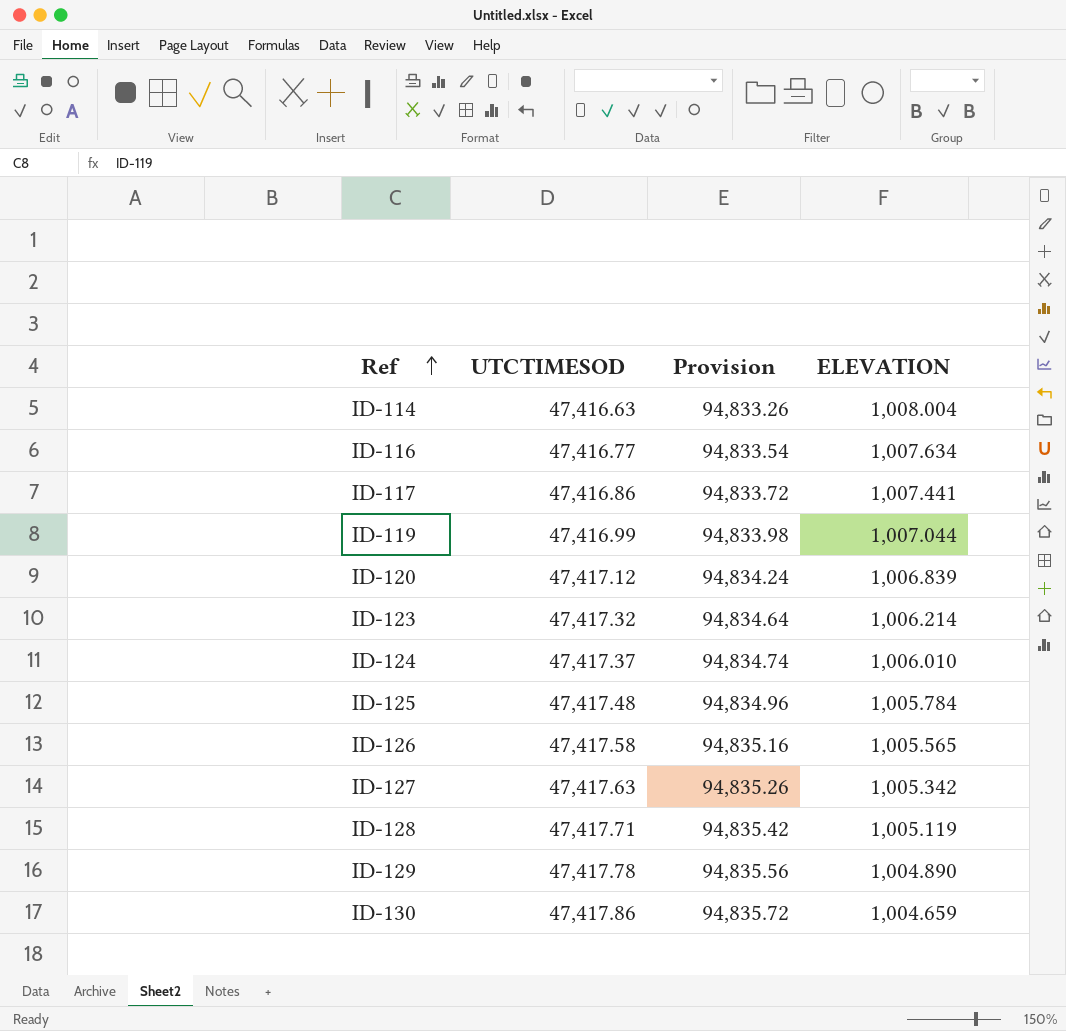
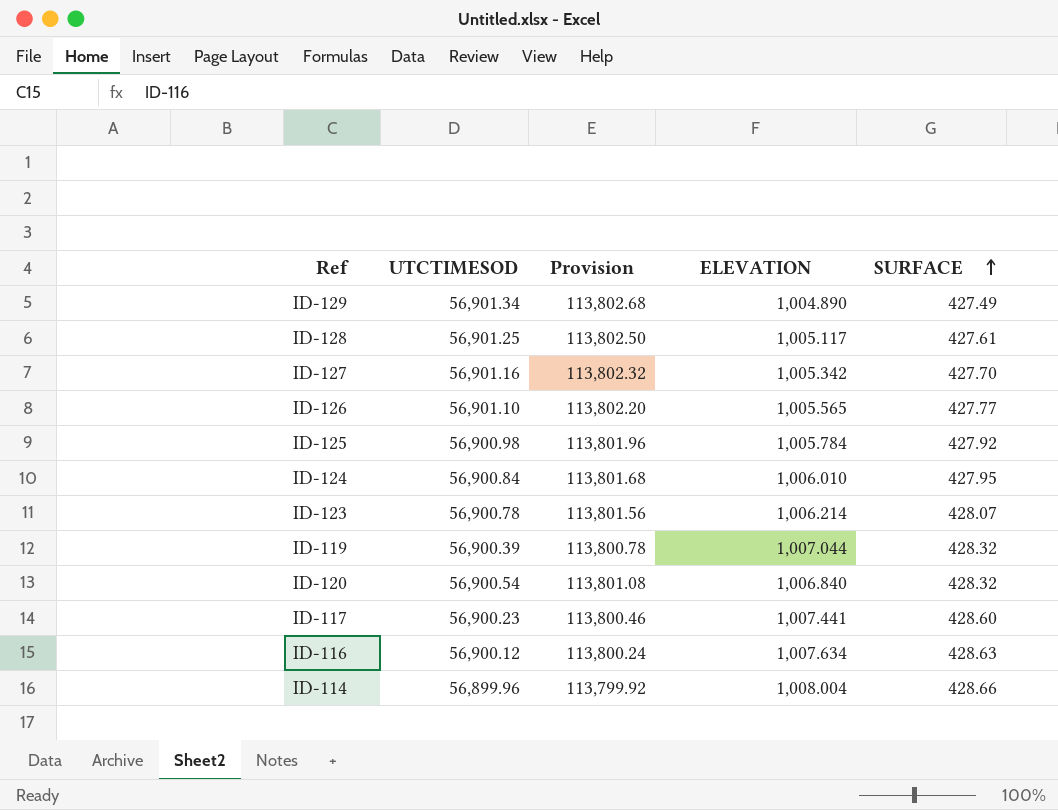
row order: Ref ascending -> SURFACE ascending
column SURFACE | position: none -> 5
row ID-130: 47,417.86 | 94,835.72 | 1,004.659 -> none
ID-129 | UTCTIMESOD: 47,417.78 -> 56,901.34
ID-129 | Provision: 94,835.56 -> 113,802.68
ID-128 | UTCTIMESOD: 47,417.71 -> 56,901.25
ID-128 | Provision: 94,835.42 -> 113,802.50
ID-128 | ELEVATION: 1,005.119 -> 1,005.117
ID-127 | UTCTIMESOD: 47,417.63 -> 56,901.16
ID-127 | Provision: 94,835.26 -> 113,802.32
ID-126 | UTCTIMESOD: 47,417.58 -> 56,901.10
ID-126 | Provision: 94,835.16 -> 113,802.20
ID-125 | UTCTIMESOD: 47,417.48 -> 56,900.98
ID-125 | Provision: 94,834.96 -> 113,801.96
ID-124 | UTCTIMESOD: 47,417.37 -> 56,900.84
ID-124 | Provision: 94,834.74 -> 113,801.68
ID-123 | UTCTIMESOD: 47,417.32 -> 56,900.78
ID-123 | Provision: 94,834.64 -> 113,801.56
ID-119 | UTCTIMESOD: 47,416.99 -> 56,900.39
ID-119 | Provision: 94,833.98 -> 113,800.78
ID-120 | UTCTIMESOD: 47,417.12 -> 56,900.54
ID-120 | Provision: 94,834.24 -> 113,801.08
ID-120 | ELEVATION: 1,006.839 -> 1,006.840
ID-117 | UTCTIMESOD: 47,416.86 -> 56,900.23
ID-117 | Provision: 94,833.72 -> 113,800.46
ID-116 | UTCTIMESOD: 47,416.77 -> 56,900.12
ID-116 | Provision: 94,833.54 -> 113,800.24
ID-114 | UTCTIMESOD: 47,416.63 -> 56,899.96
ID-114 | Provision: 94,833.26 -> 113,799.92

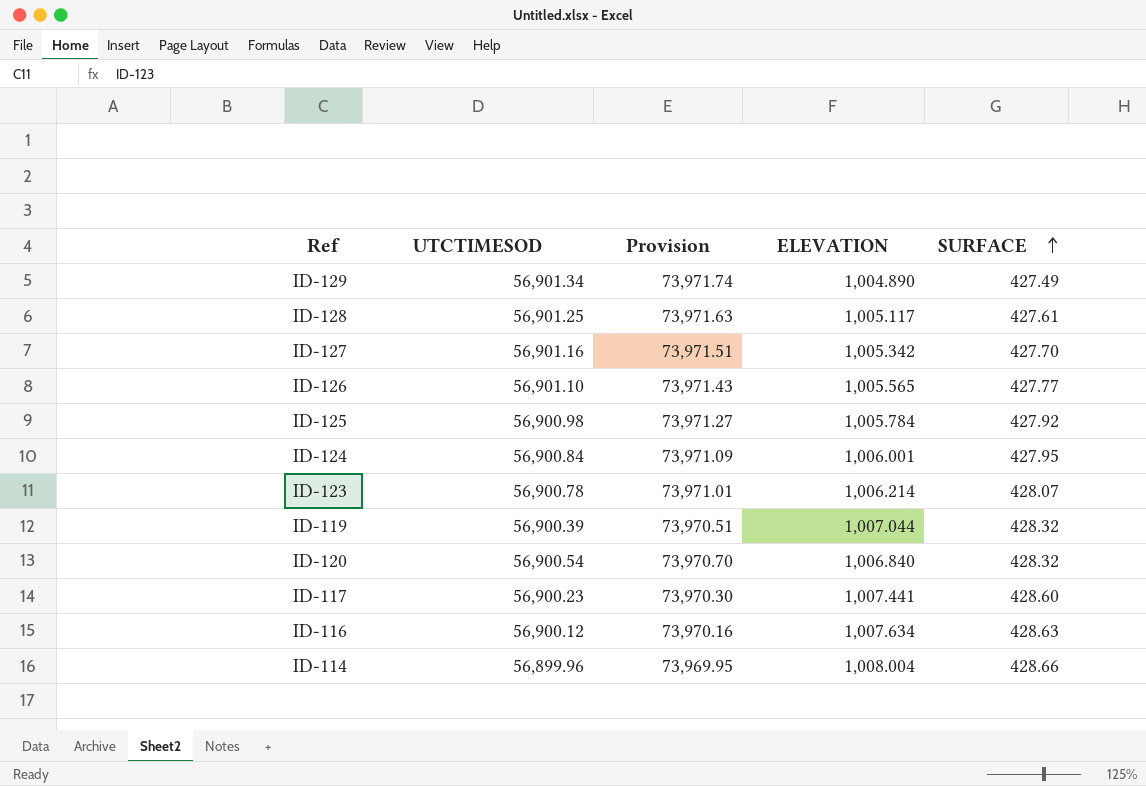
column Provision | formula: [UTCTIMESOD] * 2 -> [UTCTIMESOD] * 1.3
ID-124 | ELEVATION: 1,006.010 -> 1,006.001

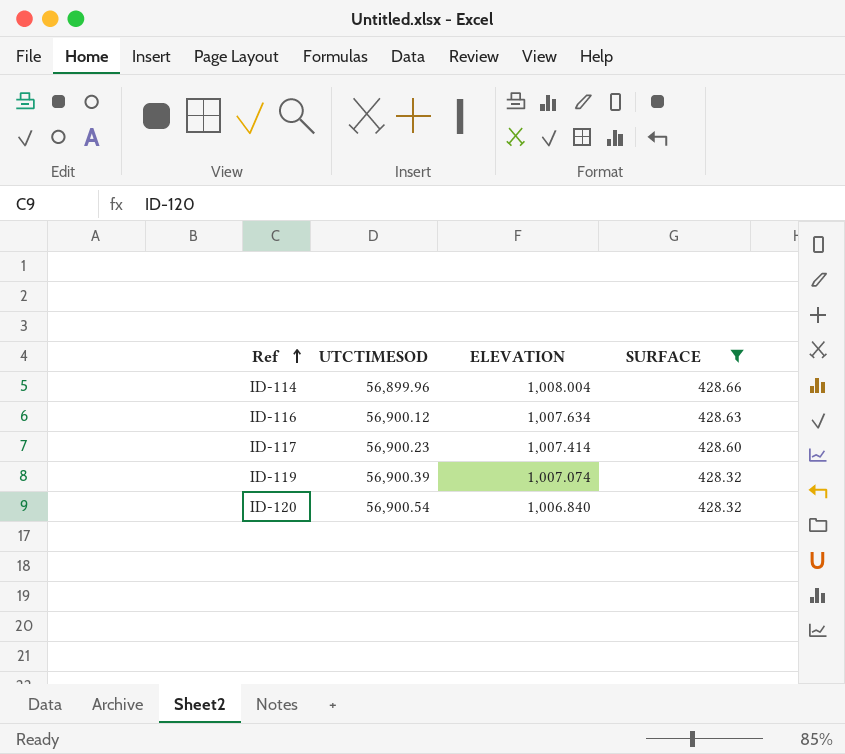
filter: none -> SURFACE >= 428.32
row order: SURFACE ascending -> Ref ascending
column Provision | formula: [UTCTIMESOD] * 1.3 -> none
ID-117 | ELEVATION: 1,007.441 -> 1,007.414
ID-119 | ELEVATION: 1,007.044 -> 1,007.074

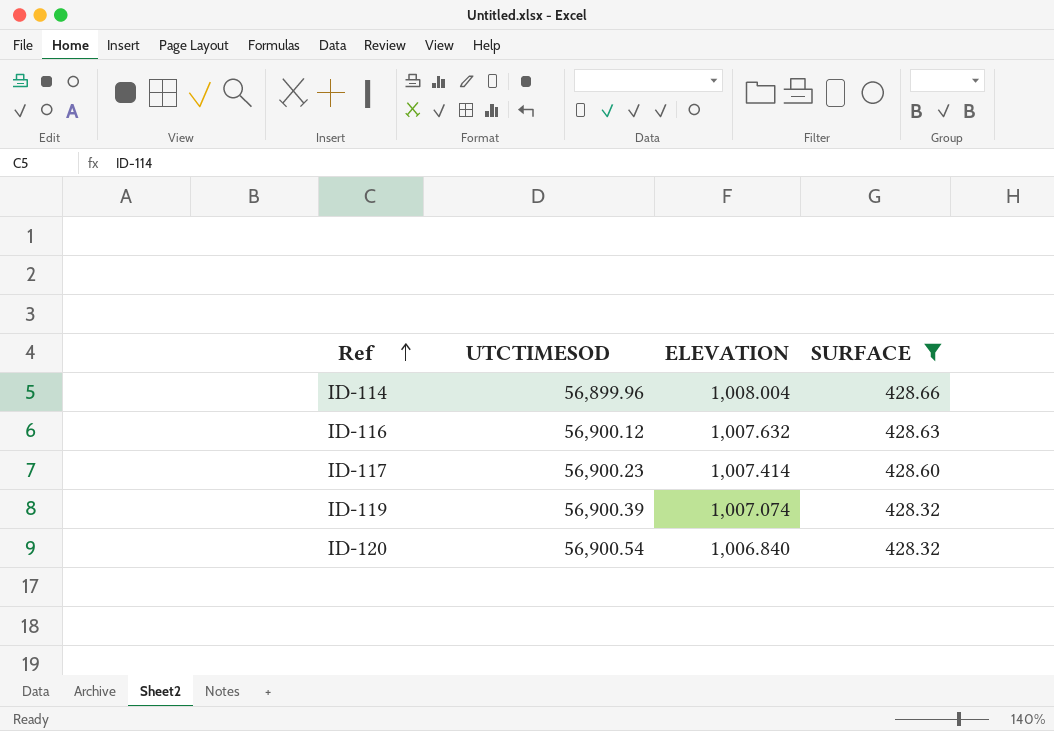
ID-116 | ELEVATION: 1,007.634 -> 1,007.632

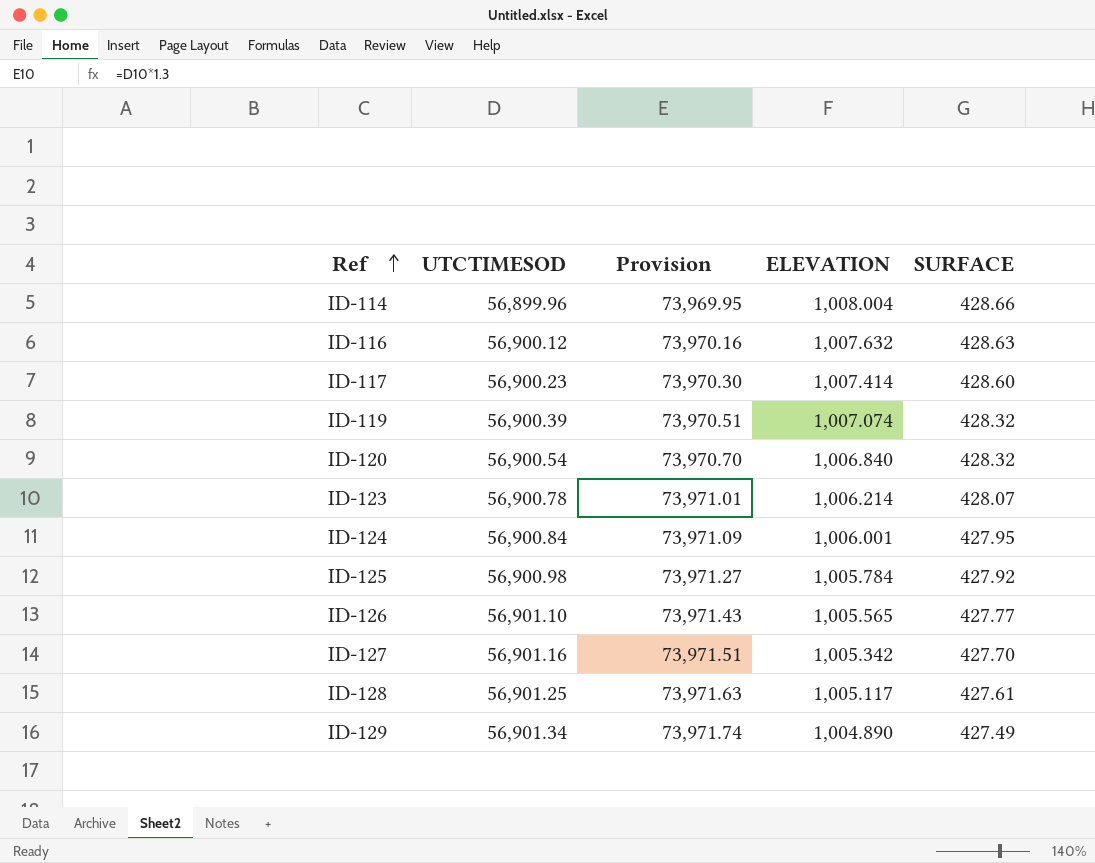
filter: SURFACE >= 428.32 -> none
column Provision | formula: none -> [UTCTIMESOD] * 1.3

